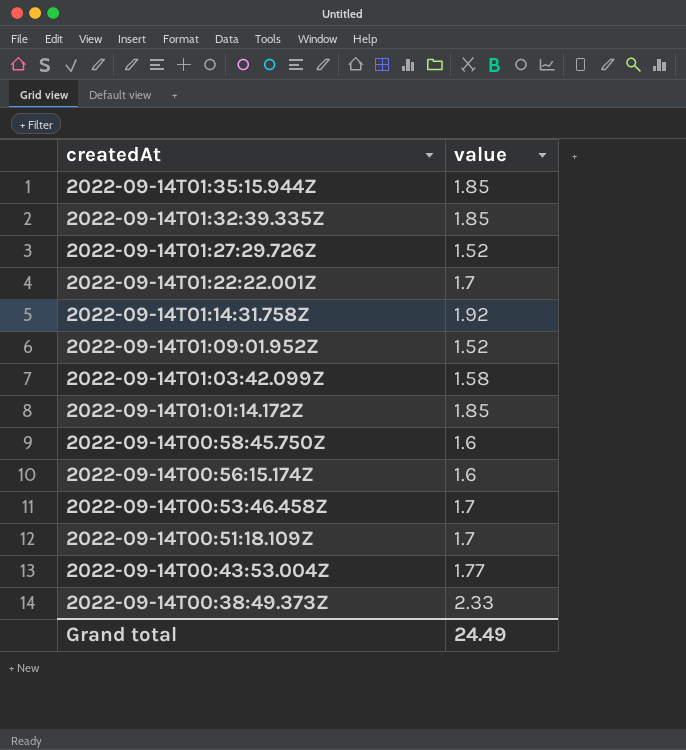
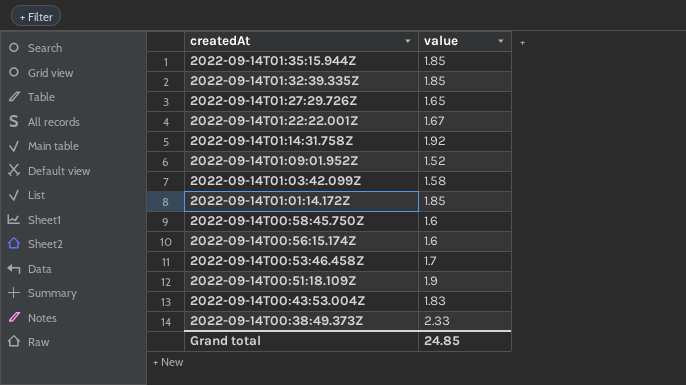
2022-09-14T01:27:29.726Z | value: 1.52 -> 1.65
2022-09-14T01:22:22.001Z | value: 1.7 -> 1.67
2022-09-14T00:51:18.109Z | value: 1.7 -> 1.9
2022-09-14T00:43:53.004Z | value: 1.77 -> 1.83
Grand total | value: 24.49 -> 24.85

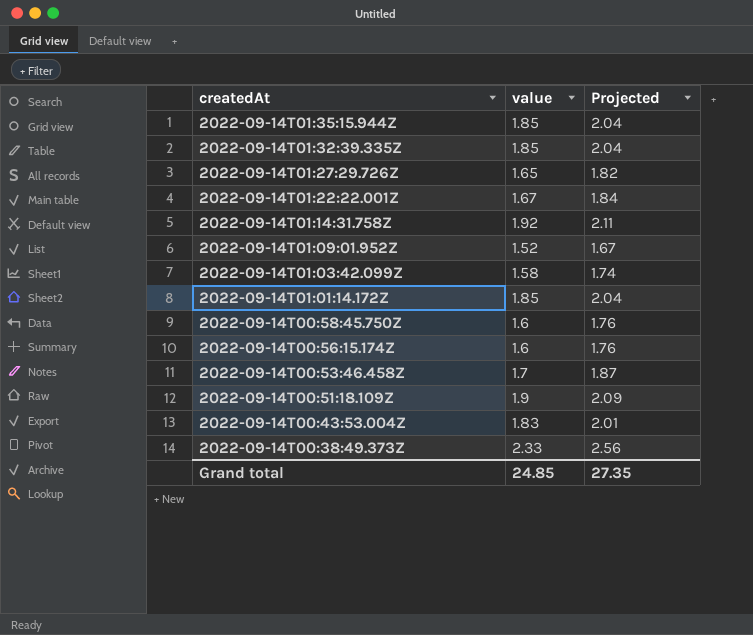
column Projected | formula: none -> [value] * 1.1

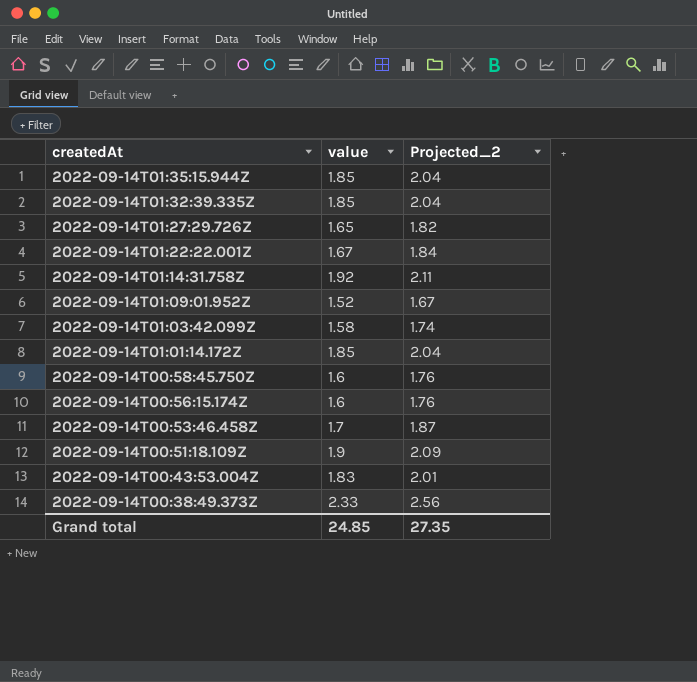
column name: Projected -> Projected_2

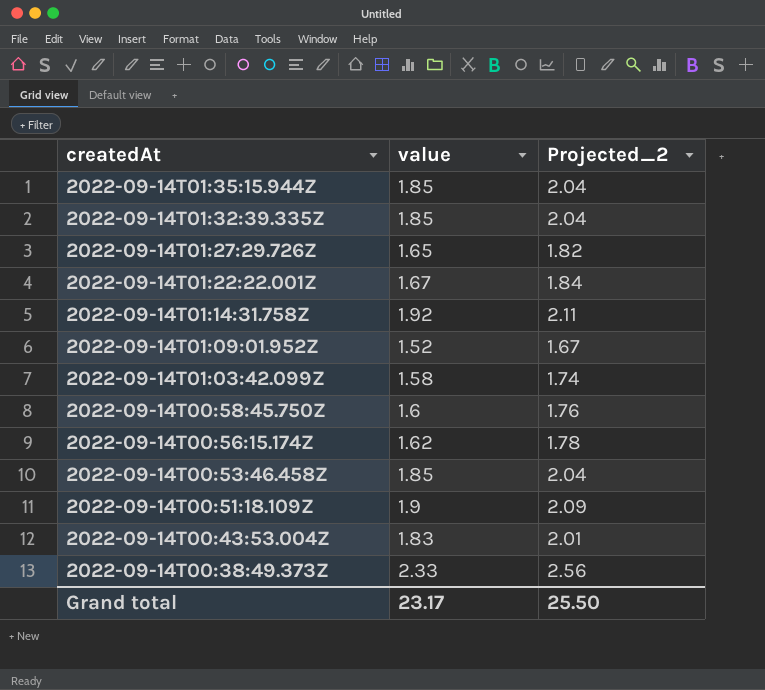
row 2022-09-14T01:01:14.172Z: 1.85 | 2.04 -> none
2022-09-14T00:56:15.174Z | value: 1.6 -> 1.62
2022-09-14T00:56:15.174Z | Projected_2: 1.76 -> 1.78
2022-09-14T00:53:46.458Z | value: 1.7 -> 1.85
2022-09-14T00:53:46.458Z | Projected_2: 1.87 -> 2.04
Grand total | value: 24.85 -> 23.17
Grand total | Projected_2: 27.35 -> 25.50

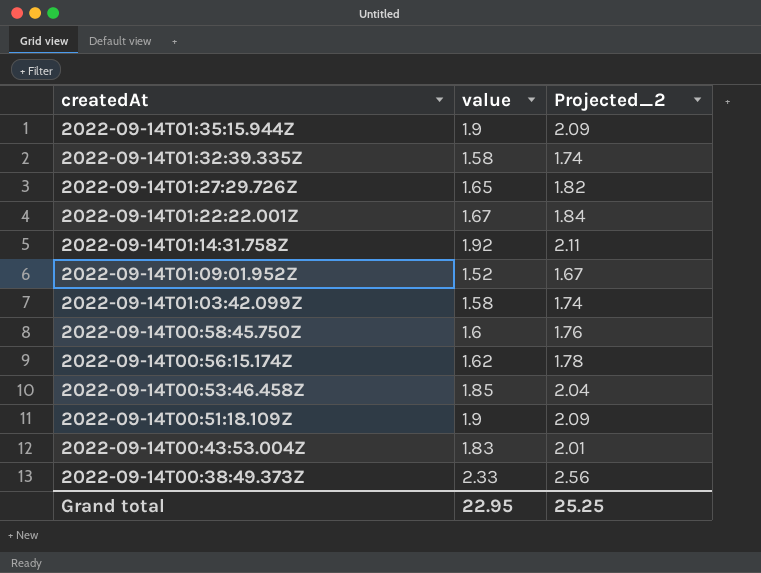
2022-09-14T01:35:15.944Z | value: 1.85 -> 1.9
2022-09-14T01:35:15.944Z | Projected_2: 2.04 -> 2.09
2022-09-14T01:32:39.335Z | value: 1.85 -> 1.58
2022-09-14T01:32:39.335Z | Projected_2: 2.04 -> 1.74
Grand total | value: 23.17 -> 22.95
Grand total | Projected_2: 25.50 -> 25.25

